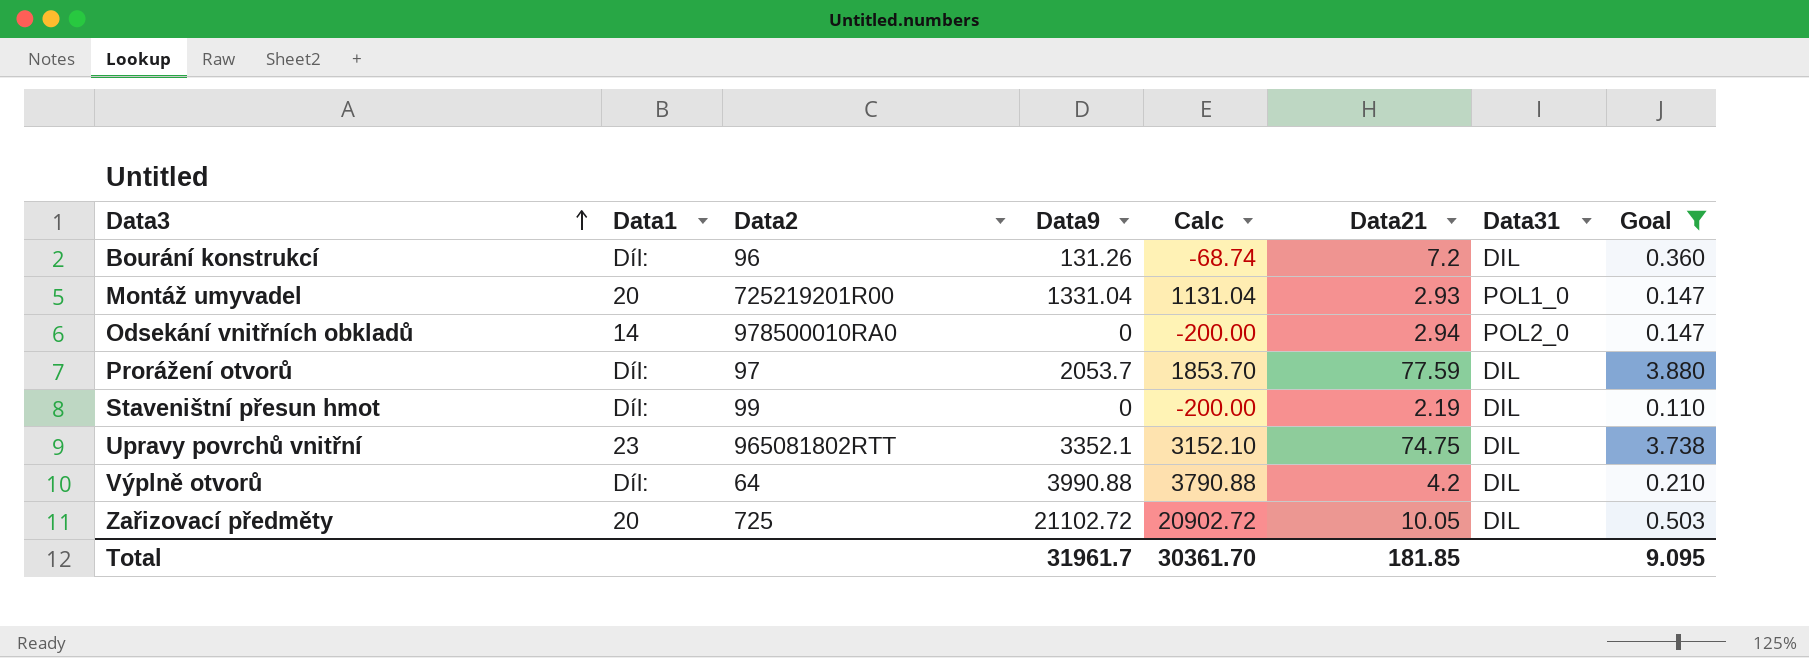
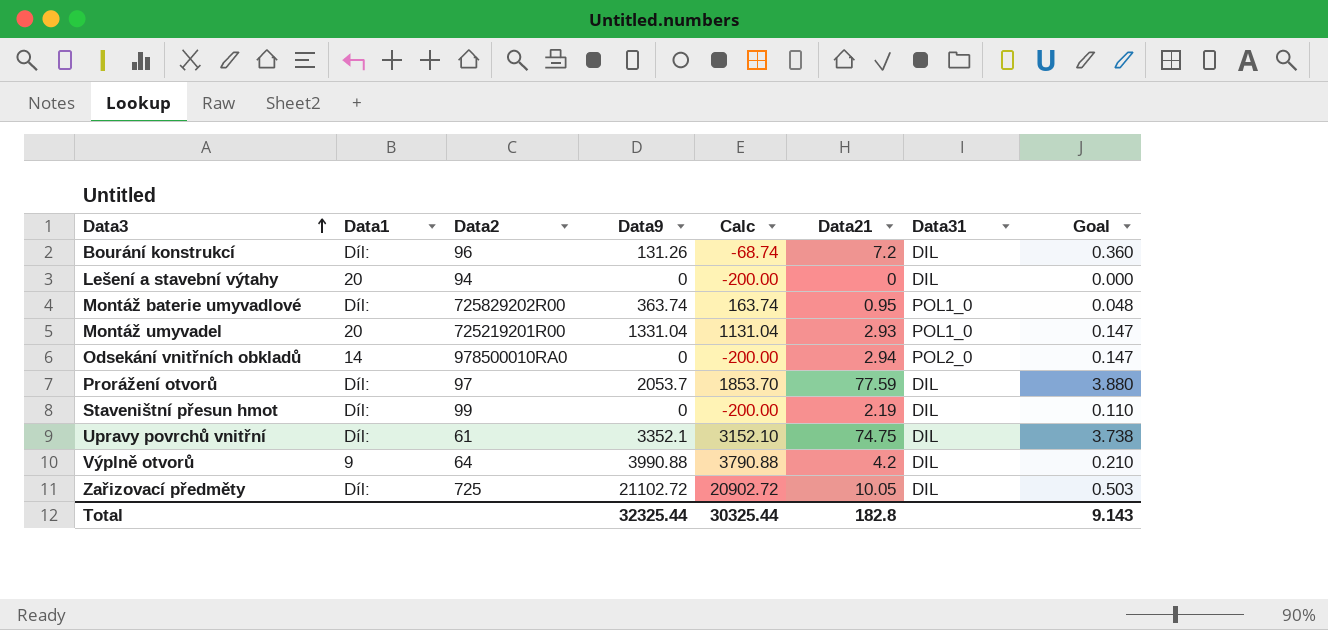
filter: Goal >= 0.110 -> none
Upravy povrchů vnitřní | Data1: 23 -> Díl:
Upravy povrchů vnitřní | Data2: 965081802RTT -> 61
Výplně otvorů | Data1: Díl: -> 9
Zařizovací předměty | Data1: 20 -> Díl:
Total | Data9: 31961.7 -> 32325.44
Total | Calc: 30361.70 -> 30325.44
Total | Data21: 181.85 -> 182.8
Total | Goal: 9.095 -> 9.143

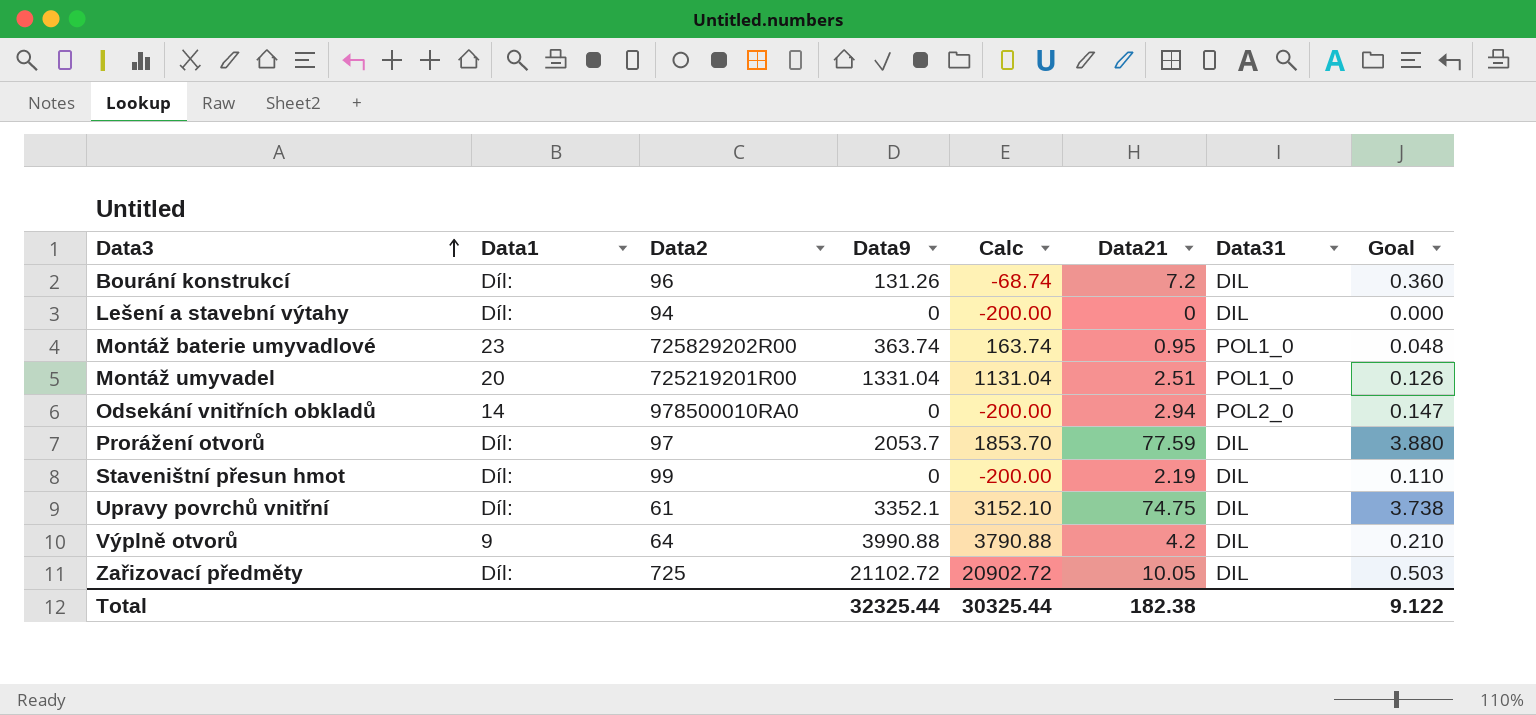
Lešení a stavební výtahy | Data1: 20 -> Díl:
Montáž baterie umyvadlové | Data1: Díl: -> 23
Montáž umyvadel | Data21: 2.93 -> 2.51
Montáž umyvadel | Goal: 0.147 -> 0.126
Total | Data21: 182.8 -> 182.38
Total | Goal: 9.143 -> 9.122

